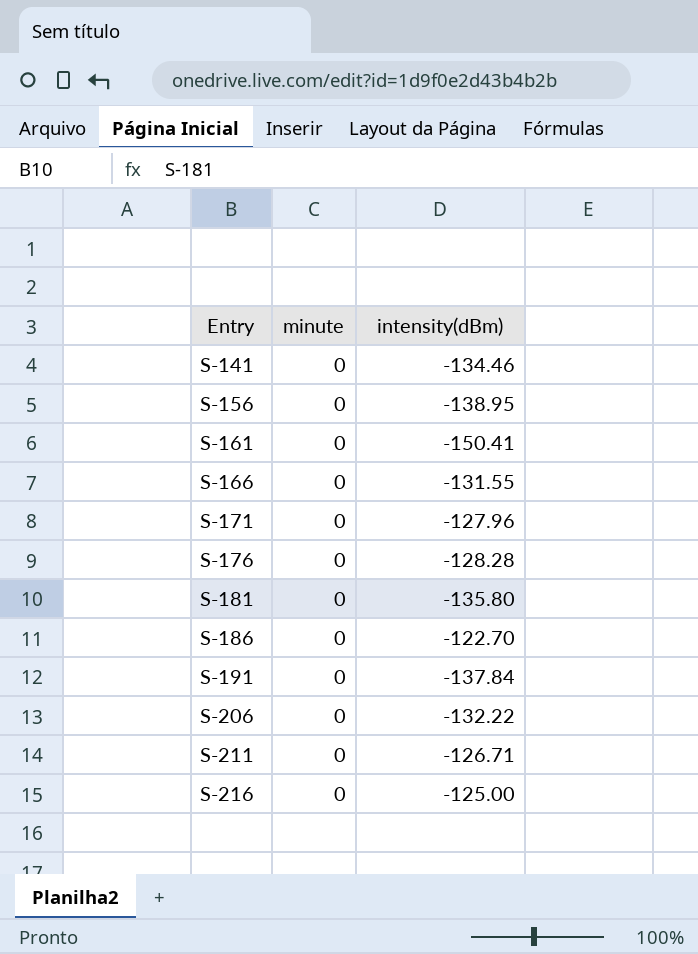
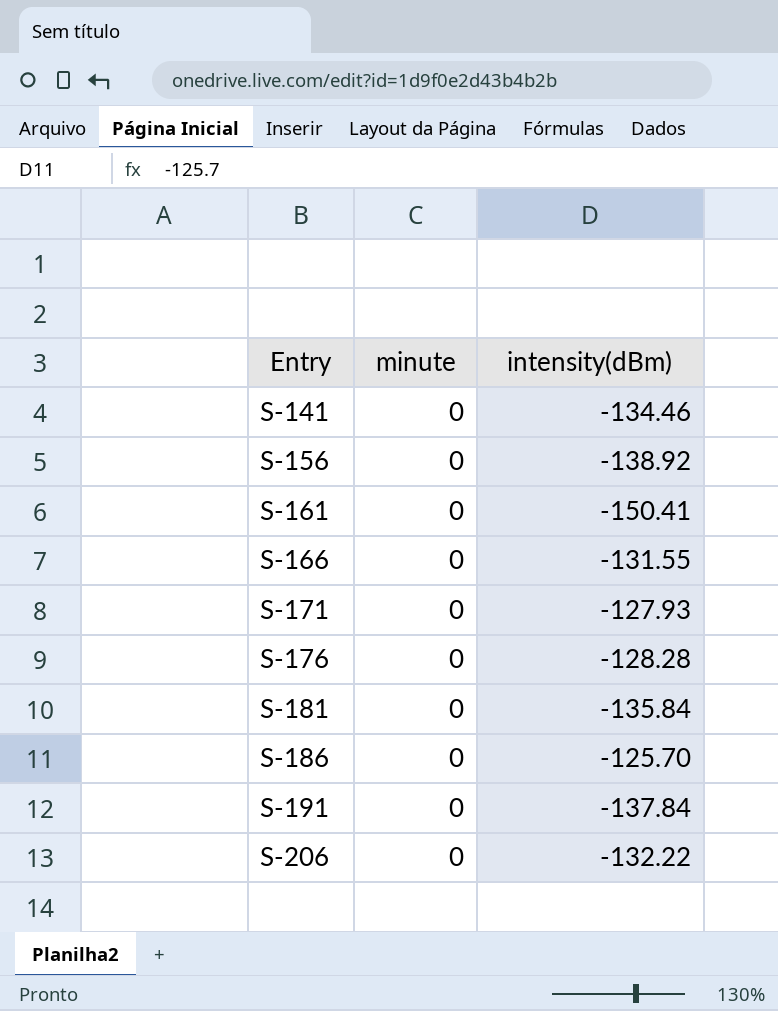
row S-211: 0 | -126.71 -> none
row S-216: 0 | -125.00 -> none
S-156 | intensity(dBm): -138.95 -> -138.92
S-171 | intensity(dBm): -127.96 -> -127.93
S-181 | intensity(dBm): -135.80 -> -135.84
S-186 | intensity(dBm): -122.70 -> -125.70

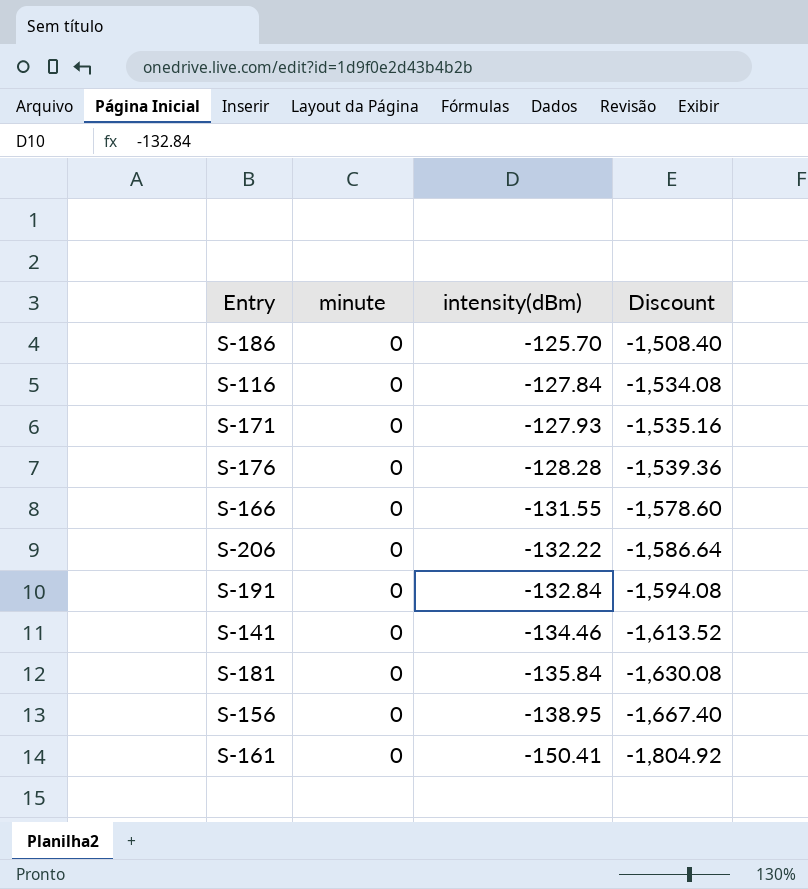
row order: Entry ascending -> intensity(dBm) descending
column Discount | formula: none -> [intensity(dBm)] * 12
row S-116: none -> 0 | -127.84 | -1,534.08
S-191 | intensity(dBm): -137.84 -> -132.84
S-156 | intensity(dBm): -138.92 -> -138.95

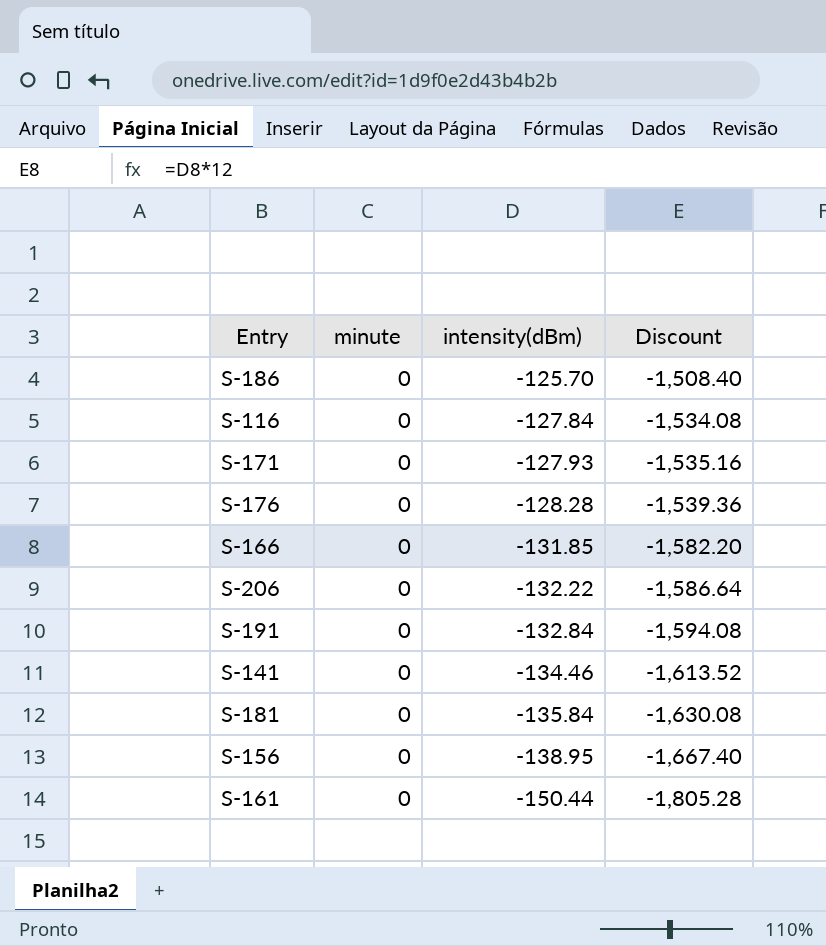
S-166 | intensity(dBm): -131.55 -> -131.85
S-166 | Discount: -1,578.60 -> -1,582.20
S-161 | intensity(dBm): -150.41 -> -150.44
S-161 | Discount: -1,804.92 -> -1,805.28

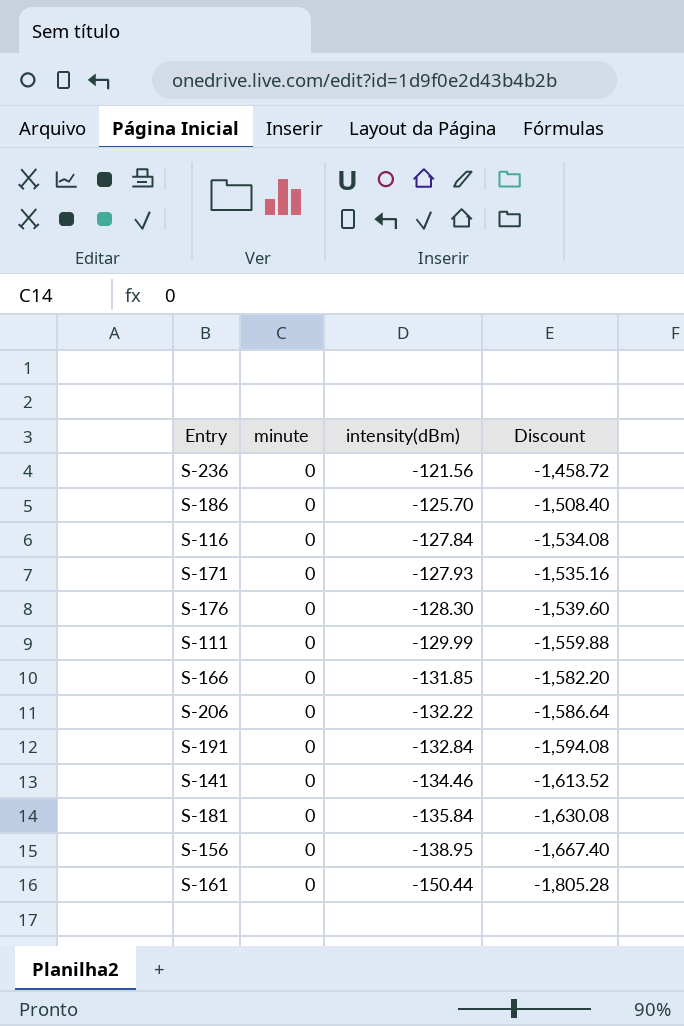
row S-236: none -> 0 | -121.56 | -1,458.72
S-176 | intensity(dBm): -128.28 -> -128.30
S-176 | Discount: -1,539.36 -> -1,539.60
row S-111: none -> 0 | -129.99 | -1,559.88

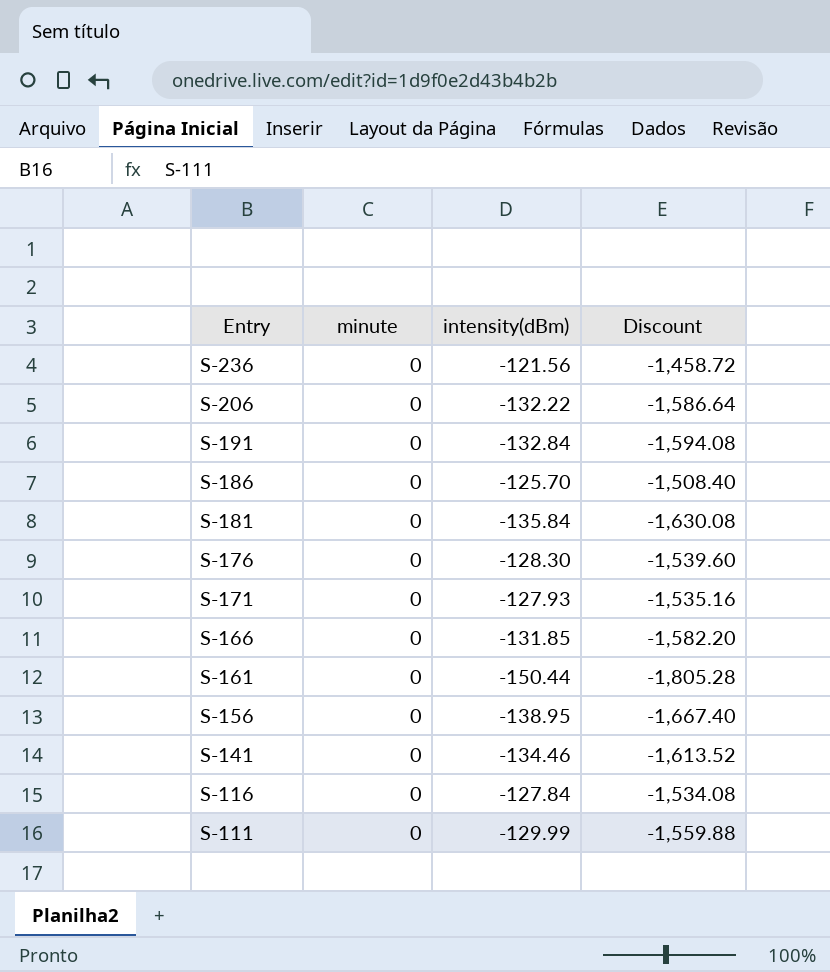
row order: intensity(dBm) descending -> Entry descending

